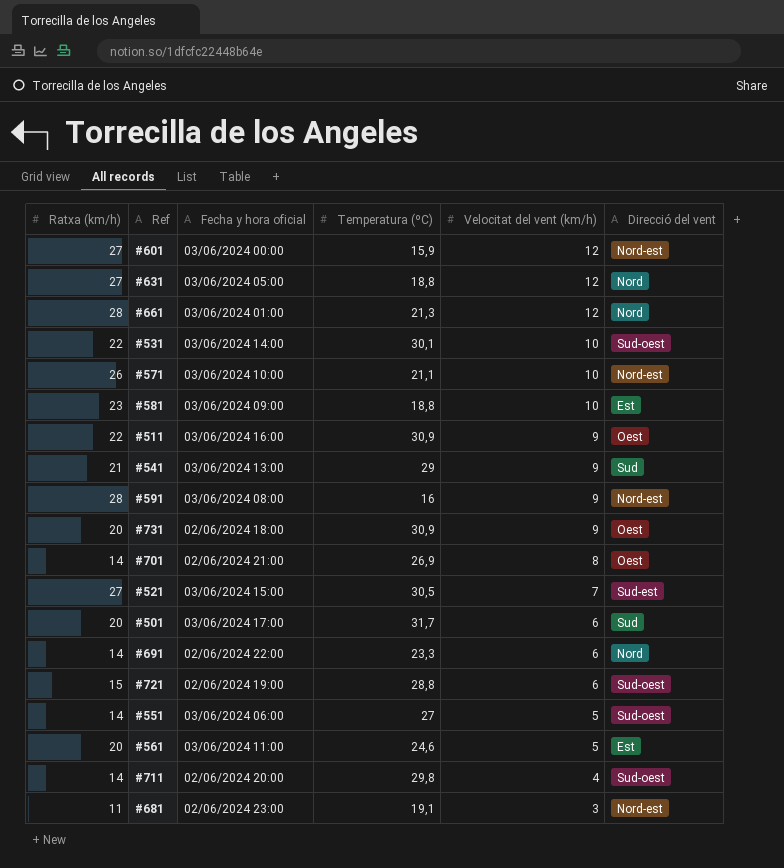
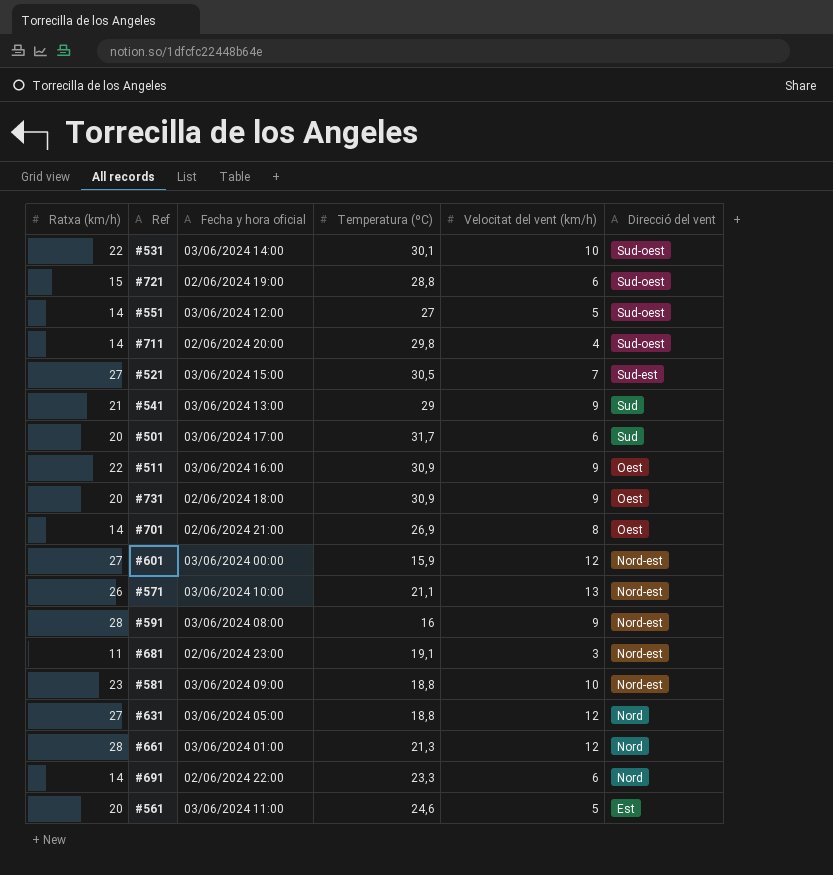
row order: Velocitat del vent (km/h) descending -> Direcció del vent descending
#551 | Fecha y hora oficial: 03/06/2024 06:00 -> 03/06/2024 12:00
#571 | Velocitat del vent (km/h): 10 -> 13
#581 | Direcció del vent: Est -> Nord-est

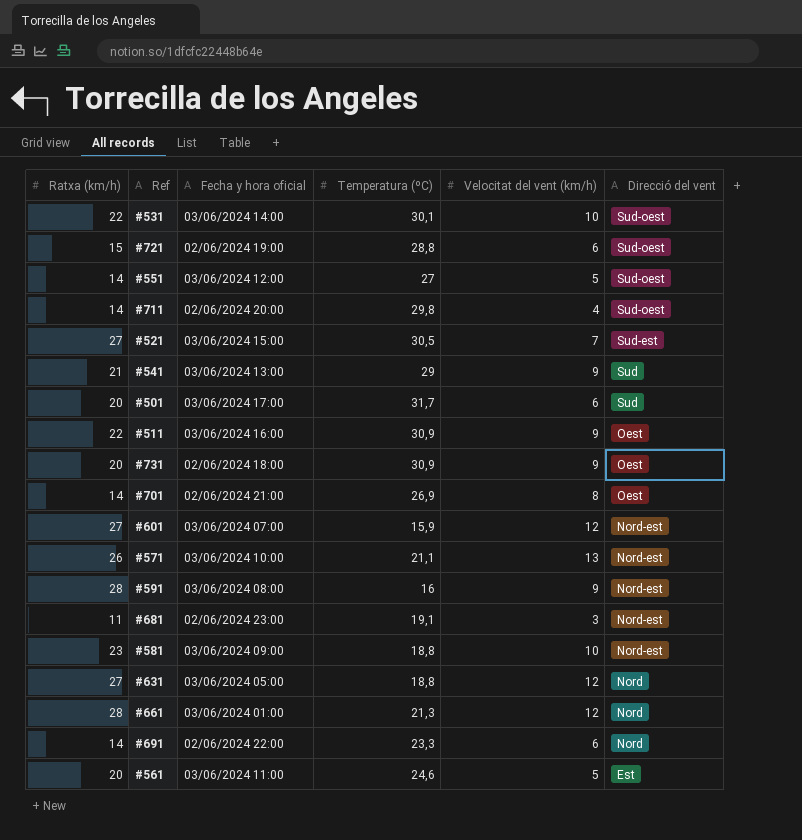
#601 | Fecha y hora oficial: 03/06/2024 00:00 -> 03/06/2024 07:00

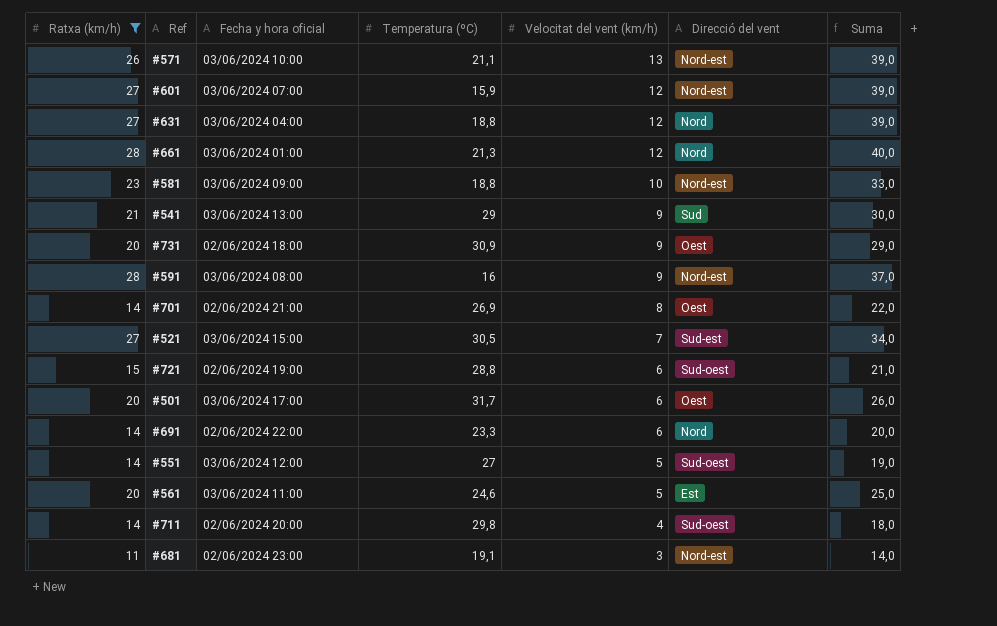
filter: none -> Ratxa (km/h) != 22
row order: Direcció del vent descending -> Velocitat del vent (km/h) descending
column Suma | formula: none -> [Ratxa (km/h)] + [Velocitat del vent (km/h)]
#631 | Fecha y hora oficial: 03/06/2024 05:00 -> 03/06/2024 04:00
#501 | Direcció del vent: Sud -> Oest

